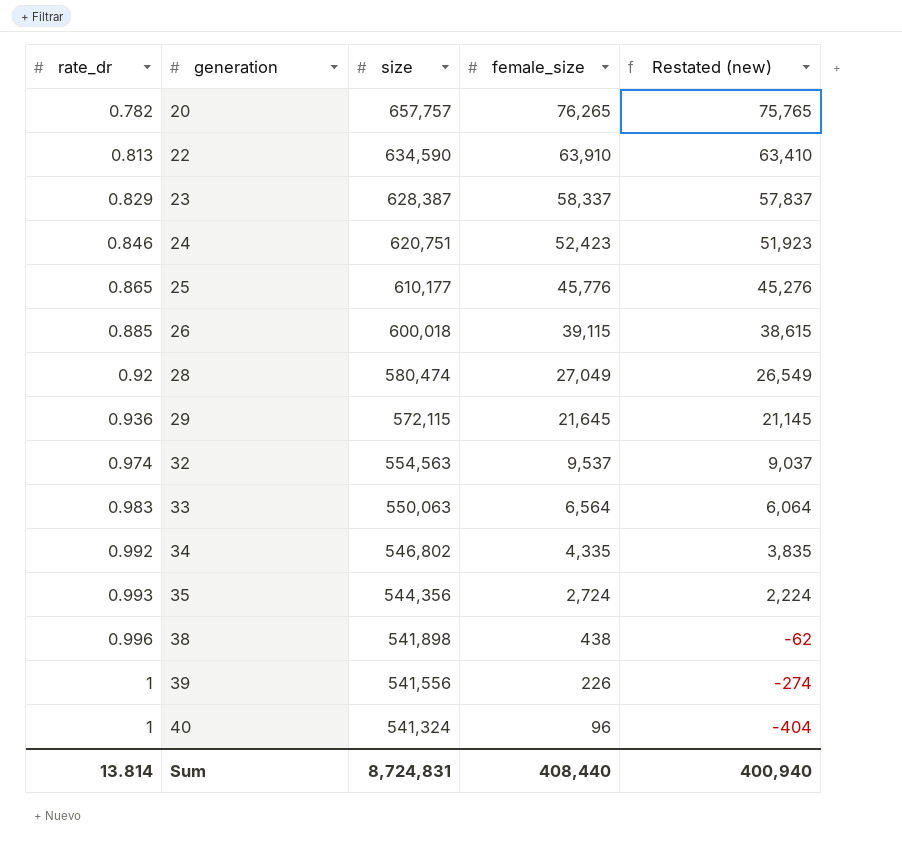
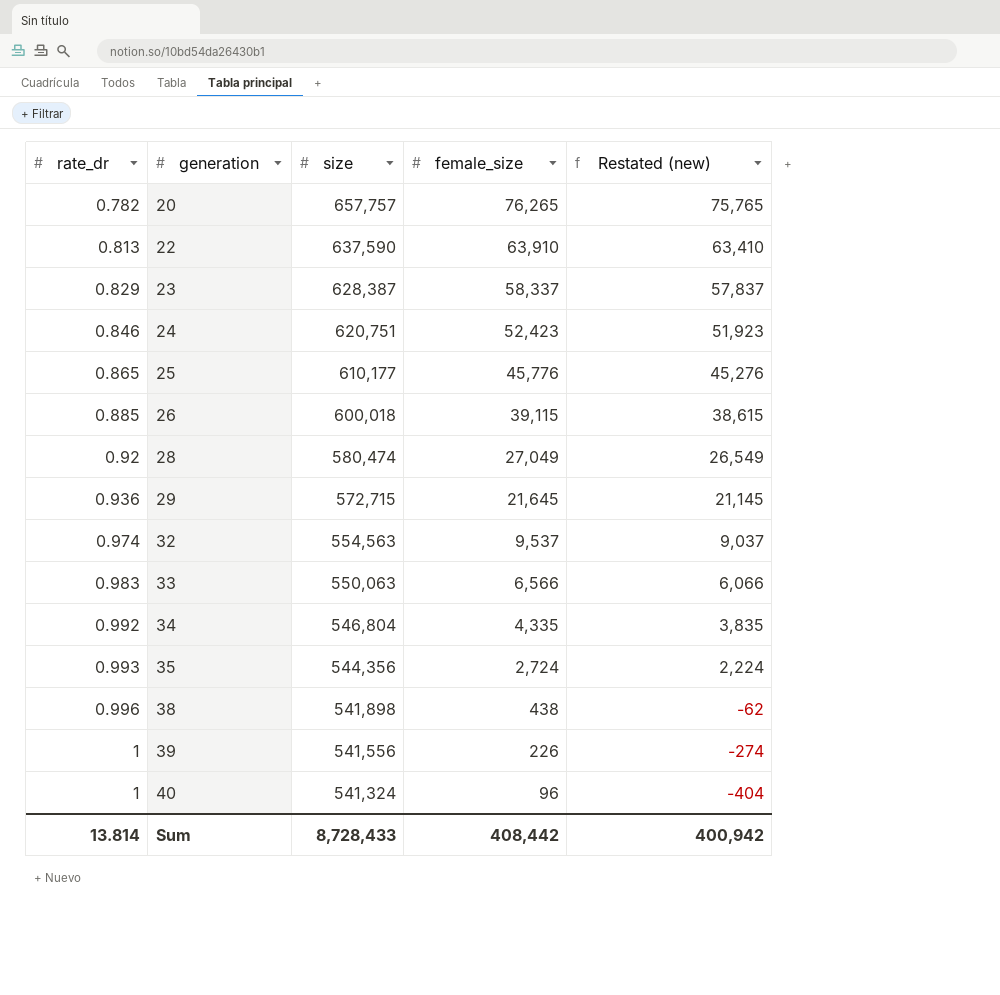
22 | size: 634,590 -> 637,590
29 | size: 572,115 -> 572,715
33 | female_size: 6,564 -> 6,566
33 | Restated (new): 6,064 -> 6,066
34 | size: 546,802 -> 546,804
Sum | size: 8,724,831 -> 8,728,433
Sum | female_size: 408,440 -> 408,442
Sum | Restated (new): 400,940 -> 400,942

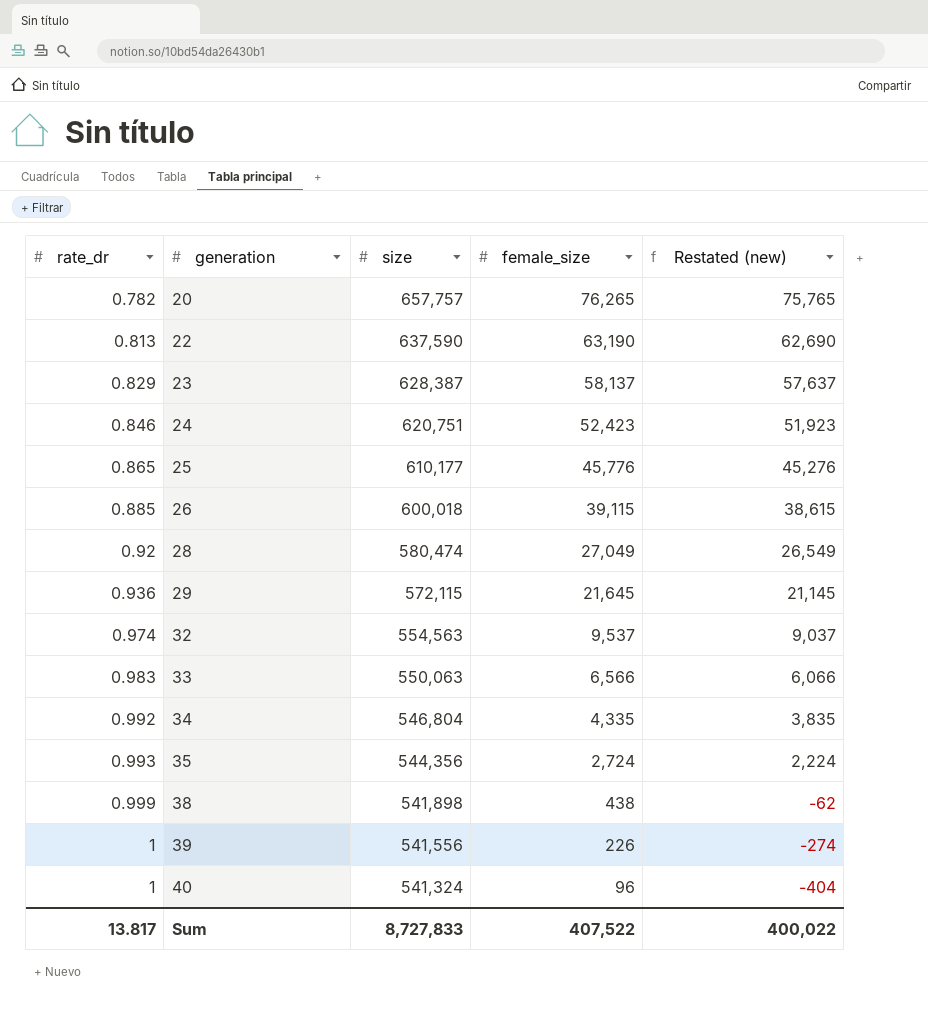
22 | female_size: 63,910 -> 63,190
22 | Restated (new): 63,410 -> 62,690
23 | female_size: 58,337 -> 58,137
23 | Restated (new): 57,837 -> 57,637
29 | size: 572,715 -> 572,115
38 | rate_dr: 0.996 -> 0.999
Sum | rate_dr: 13.814 -> 13.817
Sum | size: 8,728,433 -> 8,727,833
Sum | female_size: 408,442 -> 407,522
Sum | Restated (new): 400,942 -> 400,022

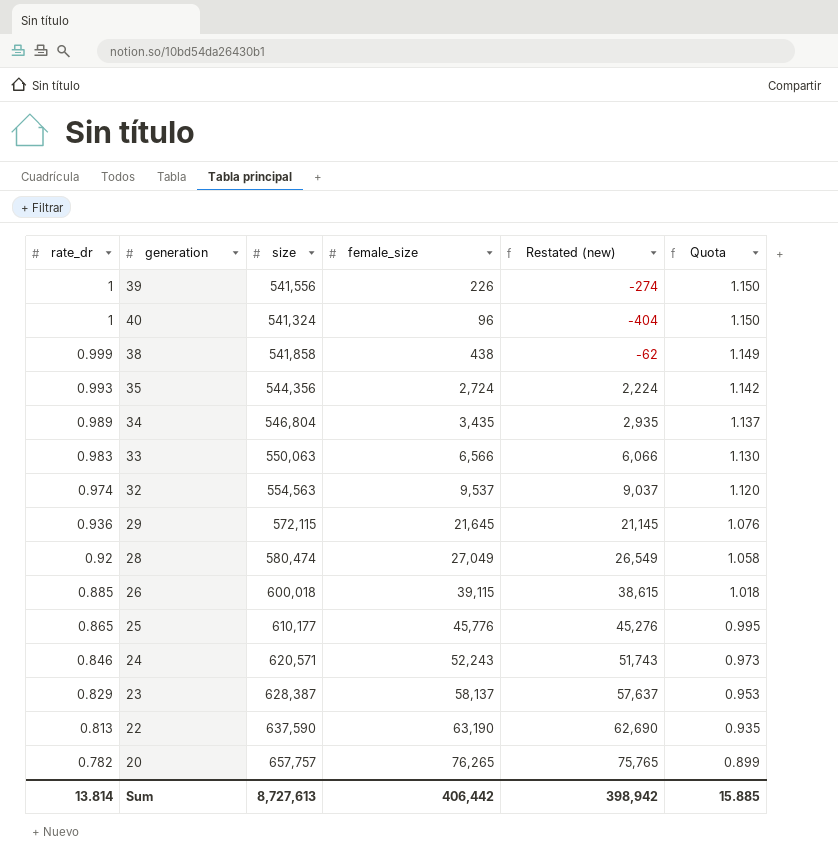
row order: rate_dr ascending -> rate_dr descending
column Quota | formula: none -> [rate_dr] * 1.15
38 | size: 541,898 -> 541,858
34 | rate_dr: 0.992 -> 0.989
34 | female_size: 4,335 -> 3,435
34 | Restated (new): 3,835 -> 2,935
24 | size: 620,751 -> 620,571
24 | female_size: 52,423 -> 52,243
24 | Restated (new): 51,923 -> 51,743
Sum | rate_dr: 13.817 -> 13.814
Sum | size: 8,727,833 -> 8,727,613
Sum | female_size: 407,522 -> 406,442
Sum | Restated (new): 400,022 -> 398,942

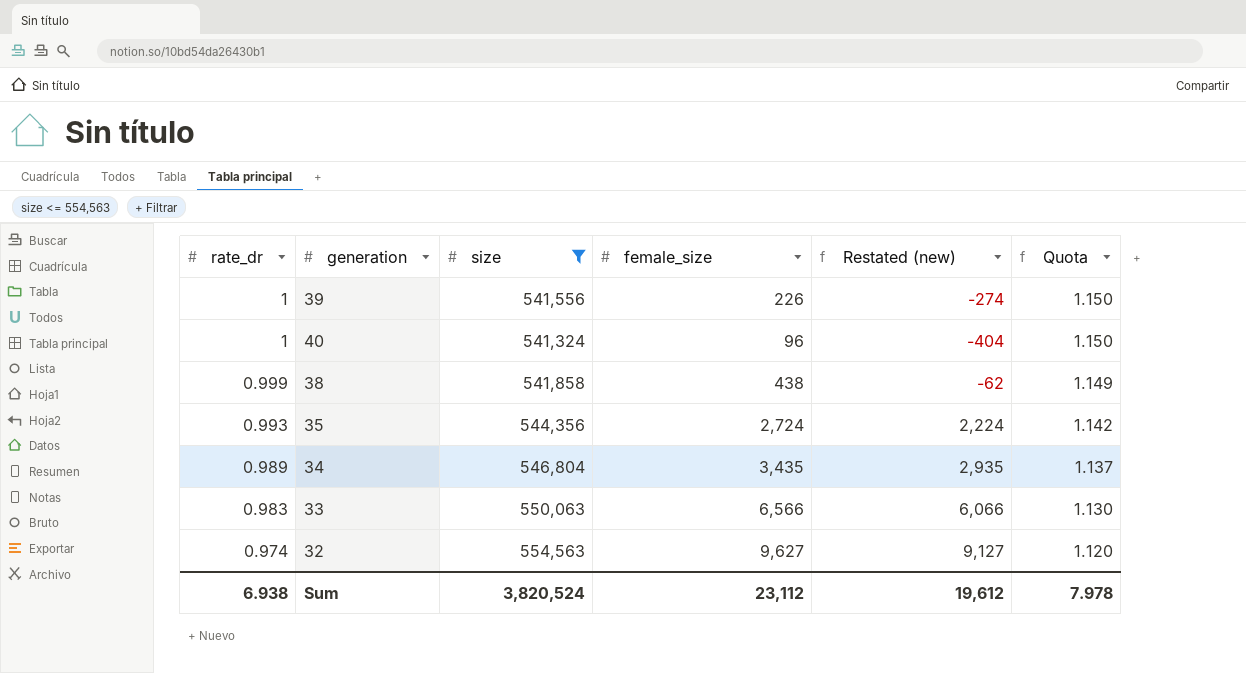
filter: none -> size <= 554,563
32 | female_size: 9,537 -> 9,627
32 | Restated (new): 9,037 -> 9,127
Sum | rate_dr: 13.814 -> 6.938
Sum | size: 8,727,613 -> 3,820,524
Sum | female_size: 406,442 -> 23,112
Sum | Restated (new): 398,942 -> 19,612
Sum | Quota: 15.885 -> 7.978

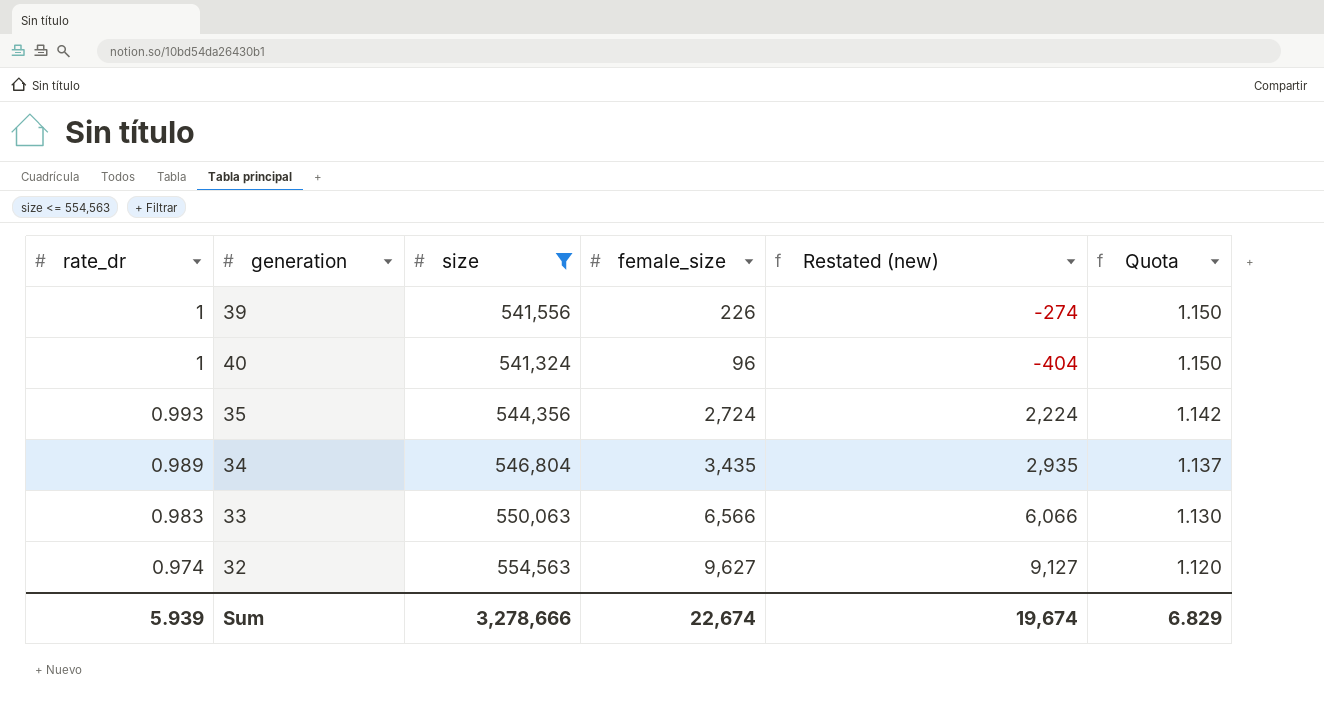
row 38: 0.999 | 541,858 | 438 | -62 | 1.149 -> none
Sum | rate_dr: 6.938 -> 5.939
Sum | size: 3,820,524 -> 3,278,666
Sum | female_size: 23,112 -> 22,674
Sum | Restated (new): 19,612 -> 19,674
Sum | Quota: 7.978 -> 6.829

